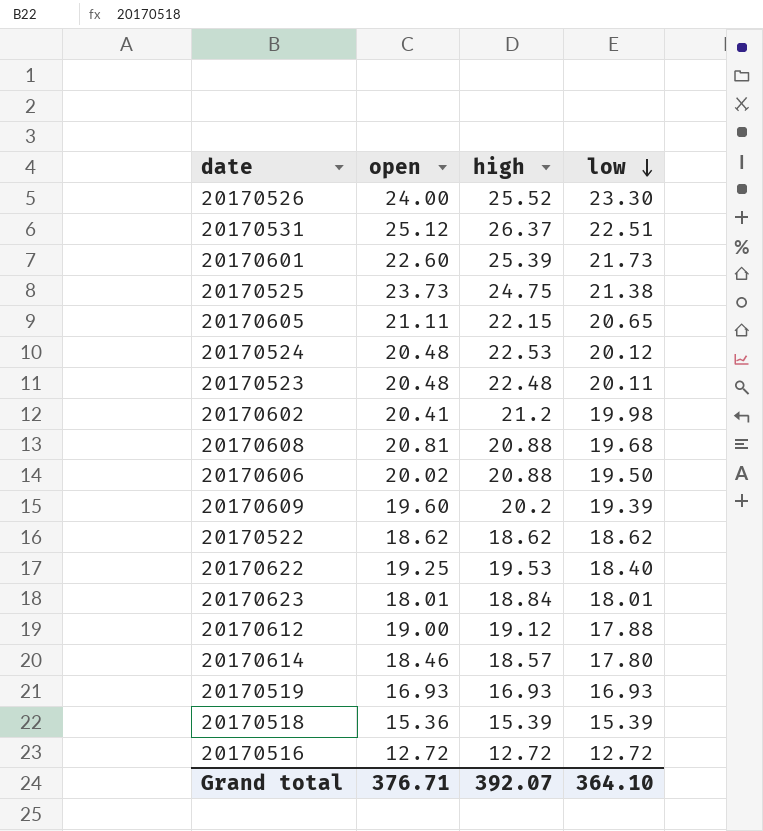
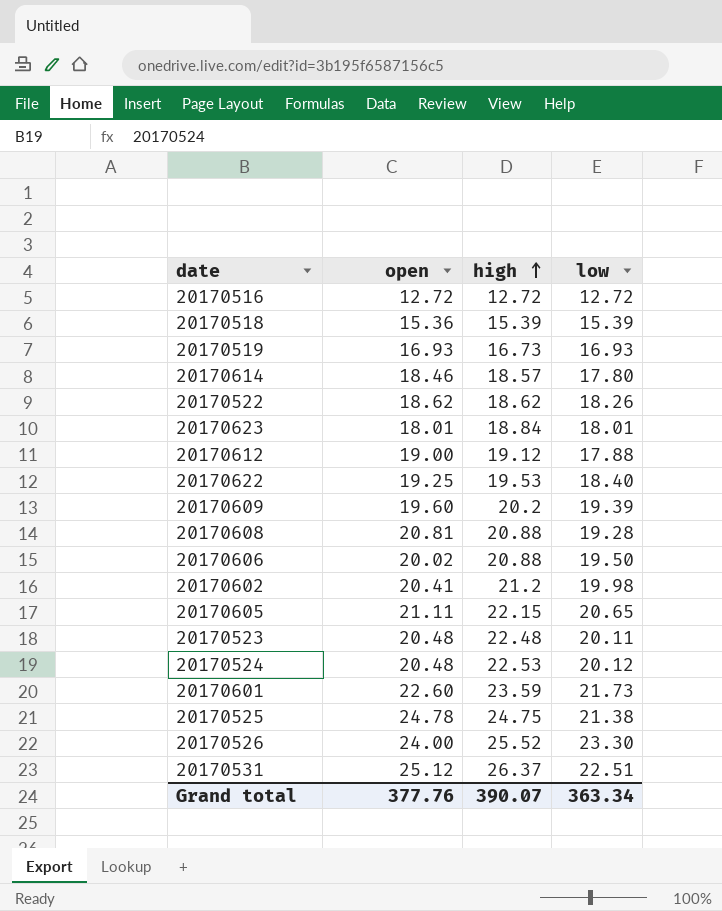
row order: low descending -> high ascending
20170519 | high: 16.93 -> 16.73
20170522 | low: 18.62 -> 18.26
20170608 | low: 19.68 -> 19.28
20170601 | high: 25.39 -> 23.59
20170525 | open: 23.73 -> 24.78
Grand total | open: 376.71 -> 377.76
Grand total | high: 392.07 -> 390.07
Grand total | low: 364.10 -> 363.34

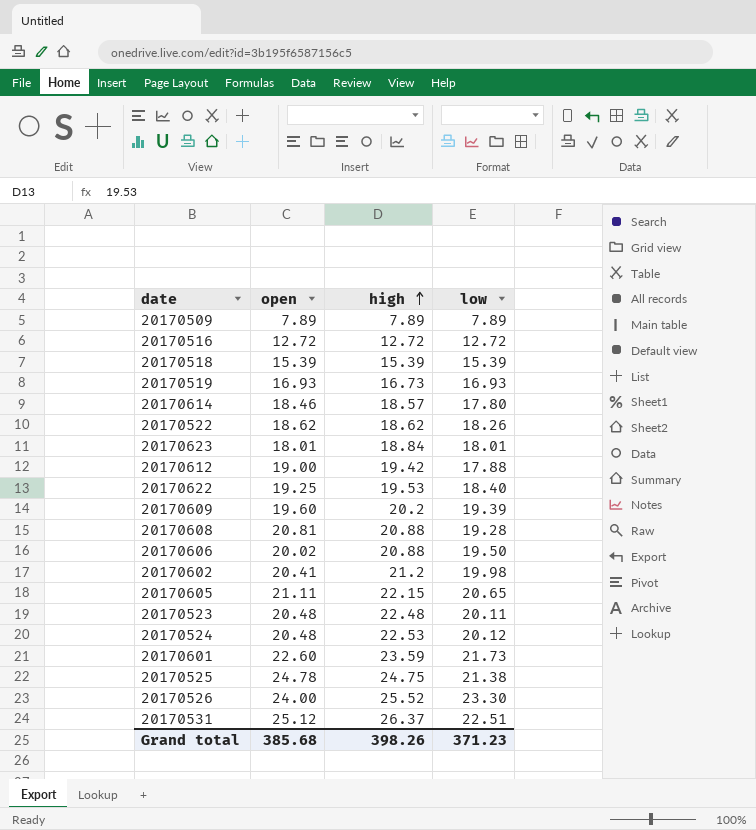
row 20170509: none -> 7.89 | 7.89 | 7.89
20170518 | open: 15.36 -> 15.39
20170612 | high: 19.12 -> 19.42
Grand total | open: 377.76 -> 385.68
Grand total | high: 390.07 -> 398.26
Grand total | low: 363.34 -> 371.23

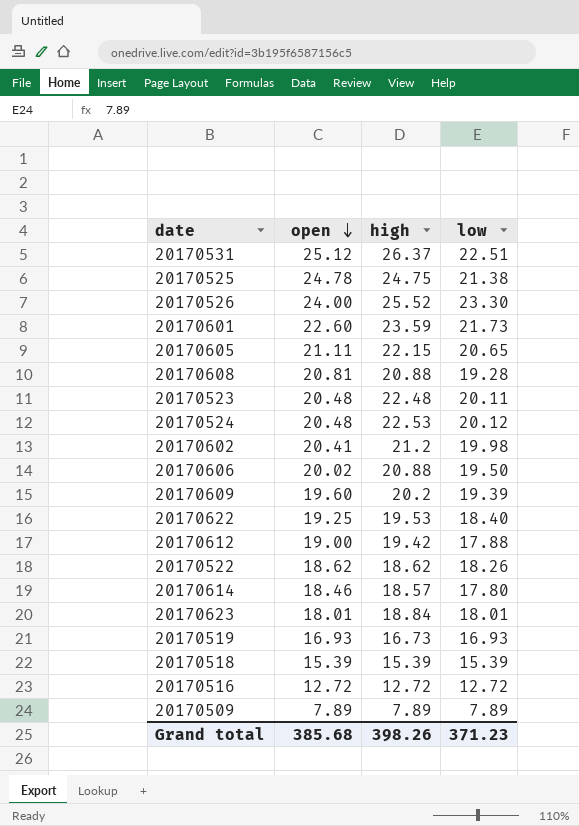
row order: high ascending -> open descending

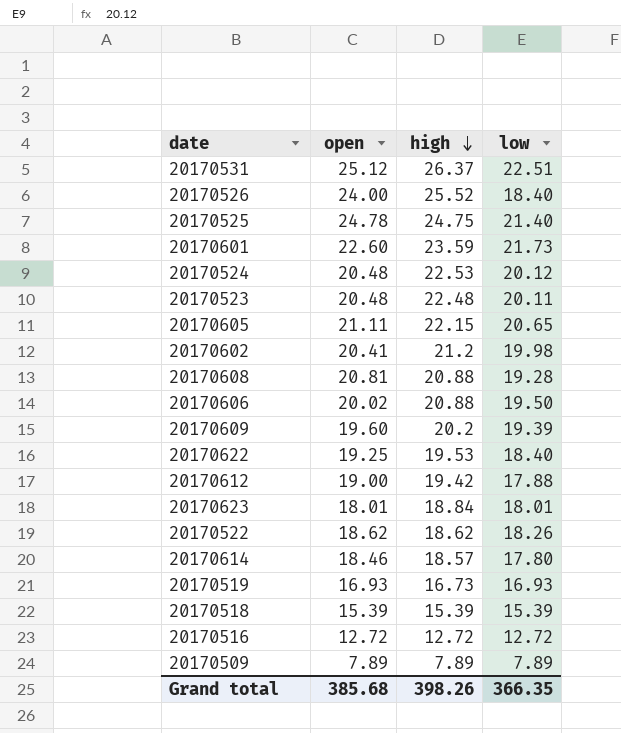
row order: open descending -> high descending
20170526 | low: 23.30 -> 18.40
20170525 | low: 21.38 -> 21.40
Grand total | low: 371.23 -> 366.35

